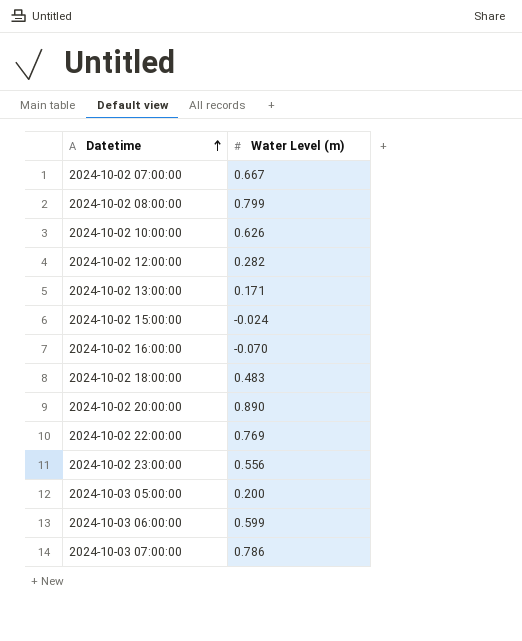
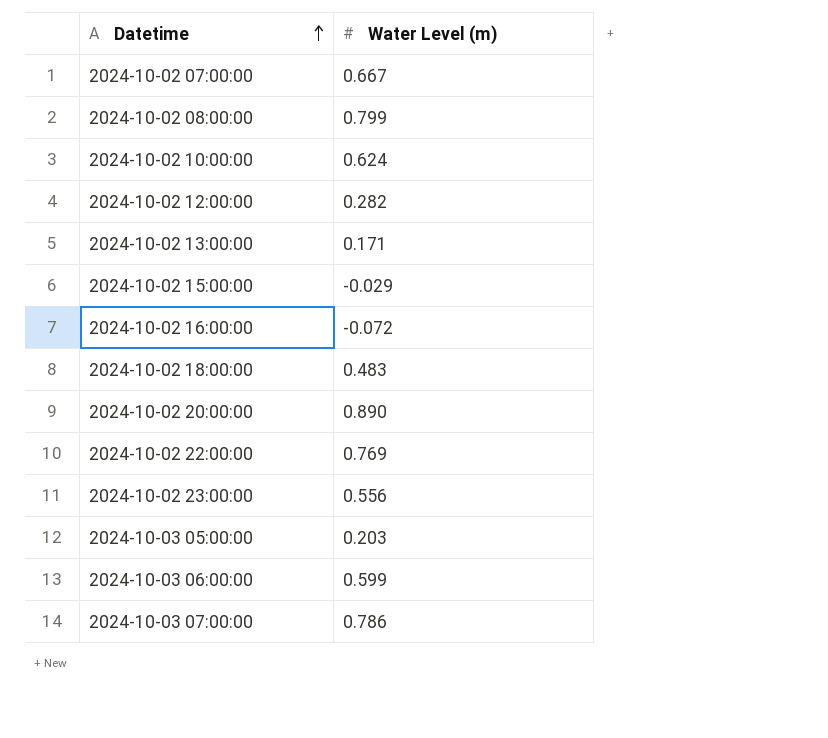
2024-10-02 10:00:00 | Water Level (m): 0.626 -> 0.624
2024-10-02 15:00:00 | Water Level (m): -0.024 -> -0.029
2024-10-02 16:00:00 | Water Level (m): -0.070 -> -0.072
2024-10-03 05:00:00 | Water Level (m): 0.200 -> 0.203

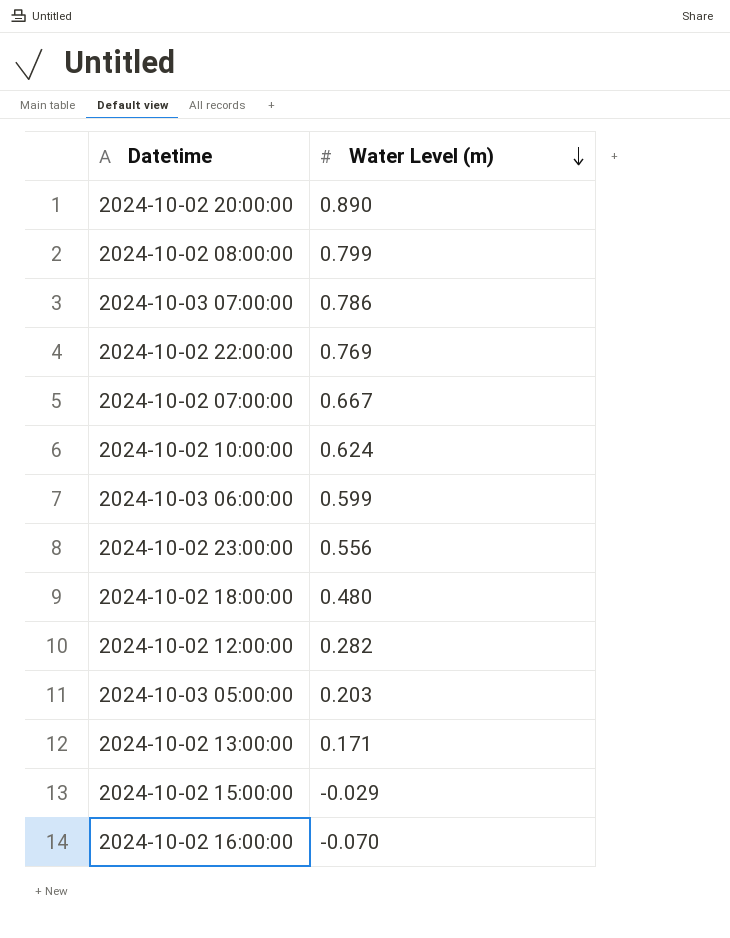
row order: Datetime ascending -> Water Level (m) descending
2024-10-02 18:00:00 | Water Level (m): 0.483 -> 0.480
2024-10-02 16:00:00 | Water Level (m): -0.072 -> -0.070

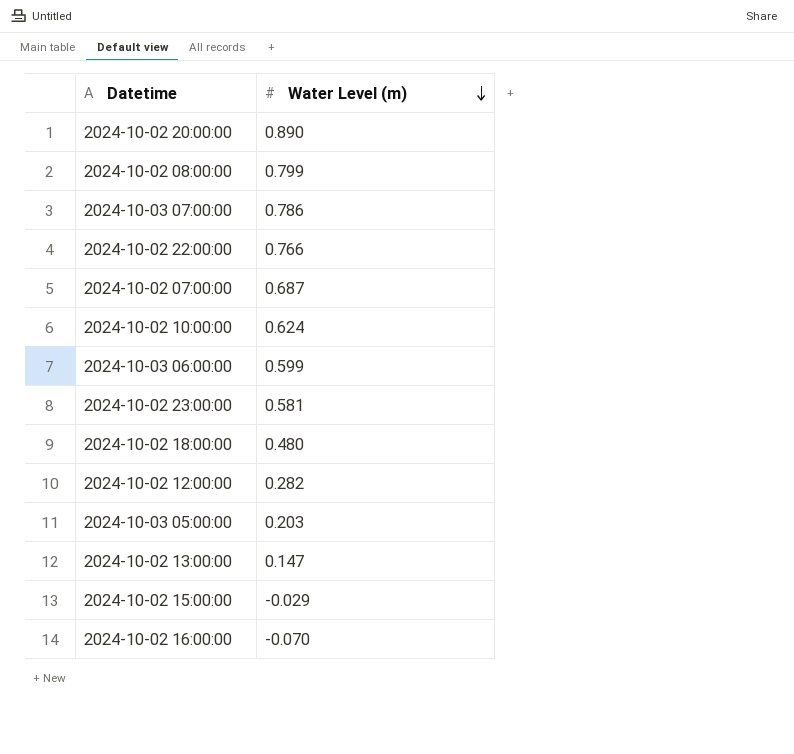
2024-10-02 22:00:00 | Water Level (m): 0.769 -> 0.766
2024-10-02 07:00:00 | Water Level (m): 0.667 -> 0.687
2024-10-02 23:00:00 | Water Level (m): 0.556 -> 0.581
2024-10-02 13:00:00 | Water Level (m): 0.171 -> 0.147

